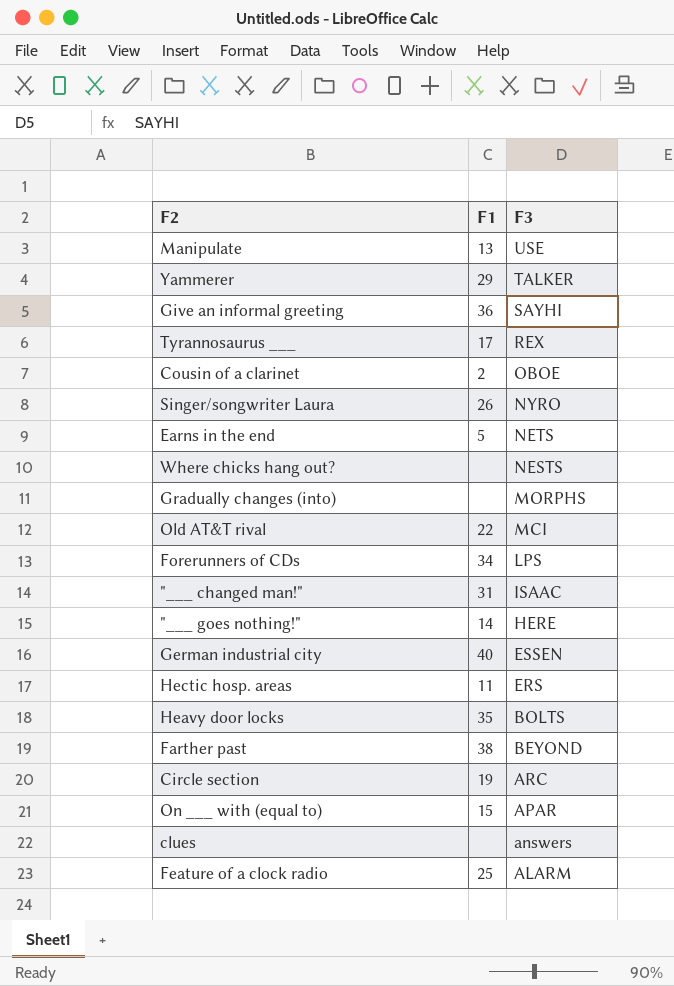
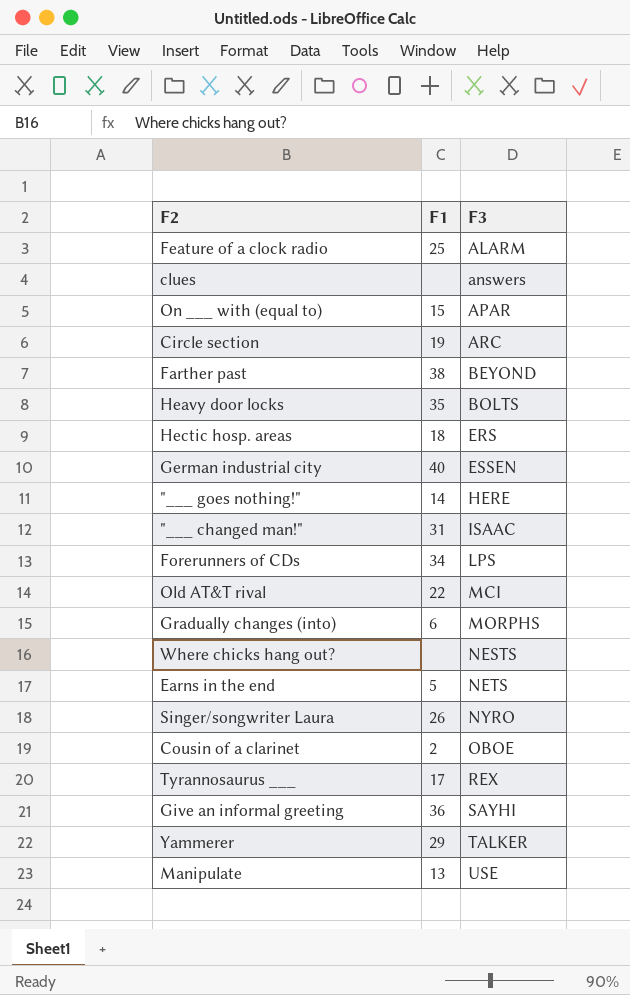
row order: F3 descending -> F3 ascending
Hectic hosp. areas | F1: 11 -> 18
Gradually changes (into) | F1: none -> 6

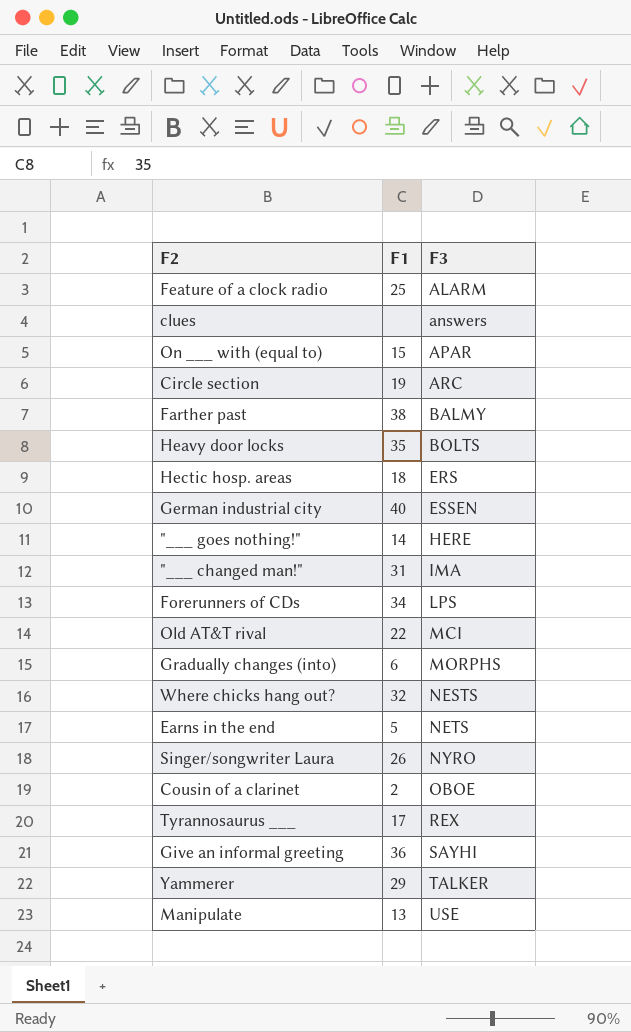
Farther past | F3: BEYOND -> BALMY
"___ changed man!" | F3: ISAAC -> IMA
Where chicks hang out? | F1: none -> 32

